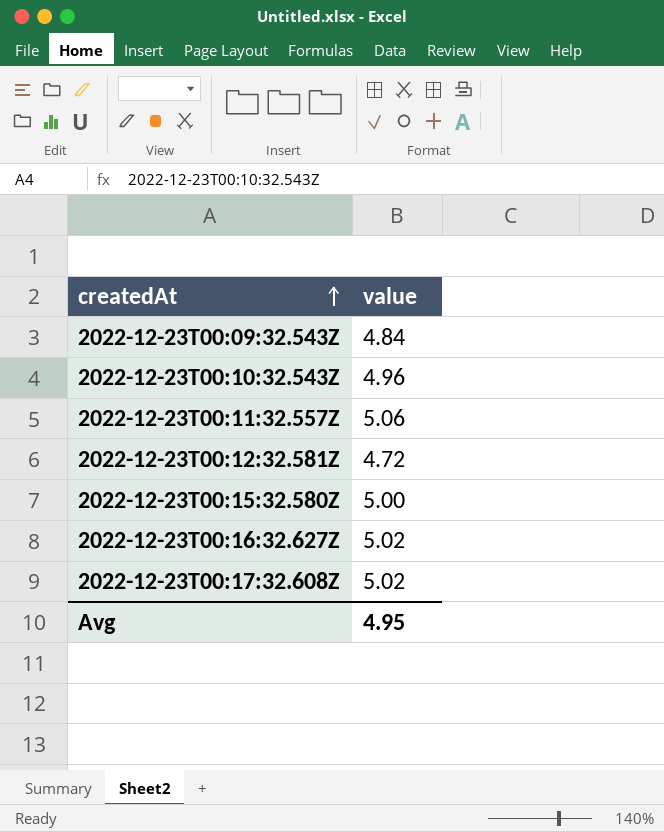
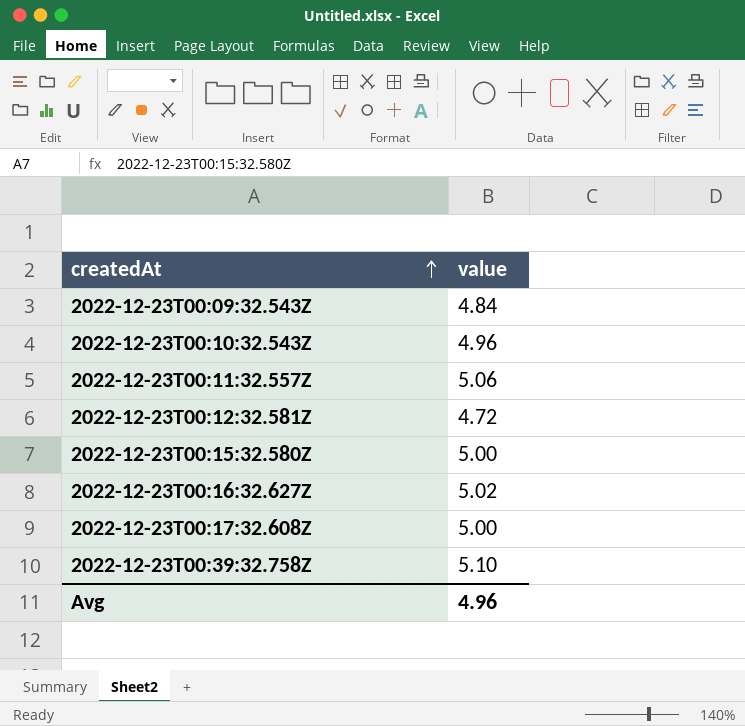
2022-12-23T00:17:32.608Z | value: 5.02 -> 5.00
row 2022-12-23T00:39:32.758Z: none -> 5.10
Avg | value: 4.95 -> 4.96

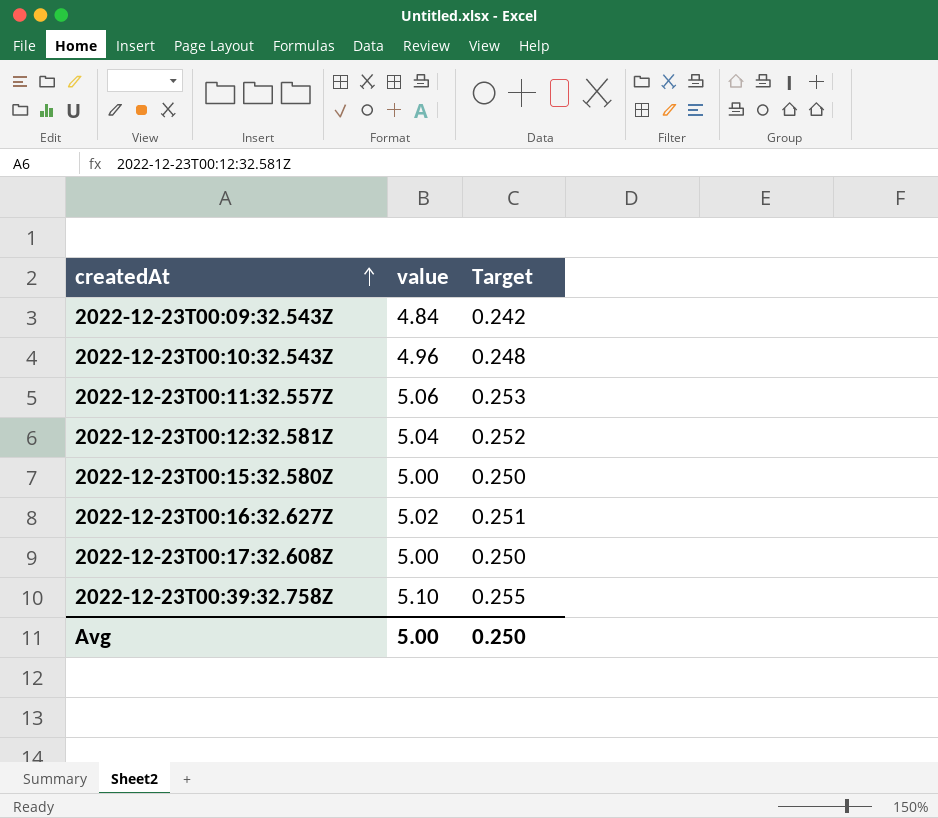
column Target | formula: none -> [value] * 0.05
2022-12-23T00:12:32.581Z | value: 4.72 -> 5.04
Avg | value: 4.96 -> 5.00

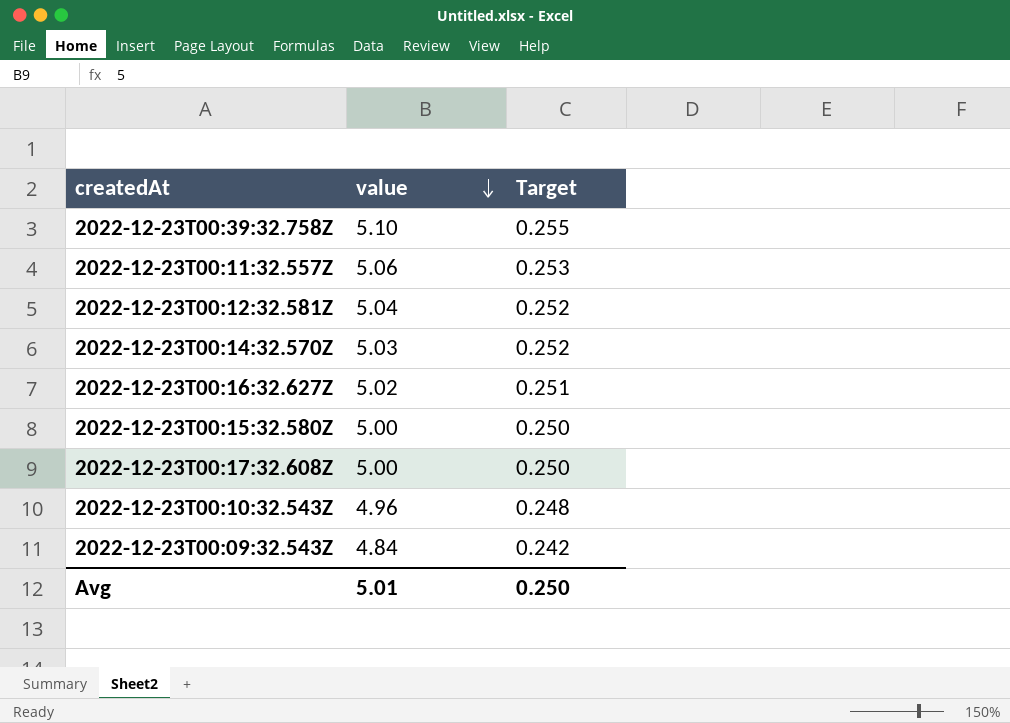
row order: createdAt ascending -> value descending
row 2022-12-23T00:14:32.570Z: none -> 5.03 | 0.252
Avg | value: 5.00 -> 5.01

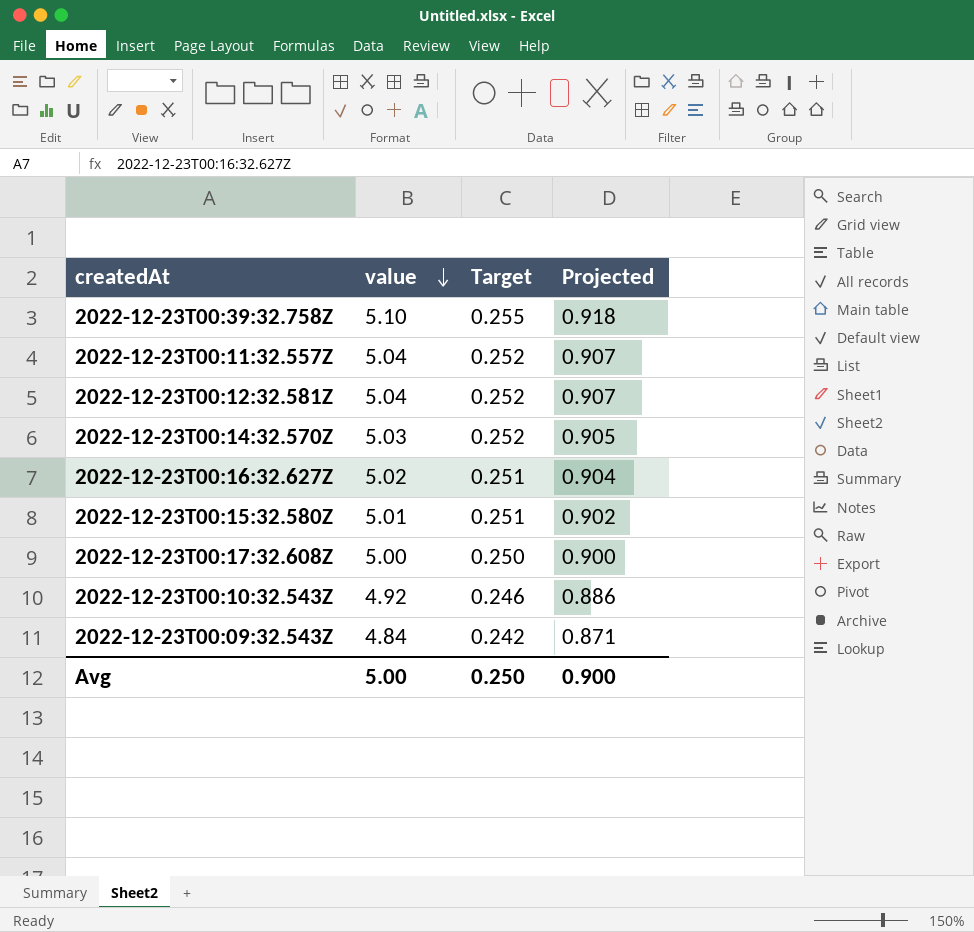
column Projected | formula: none -> [value] * 0.18
2022-12-23T00:11:32.557Z | value: 5.06 -> 5.04
2022-12-23T00:11:32.557Z | Target: 0.253 -> 0.252
2022-12-23T00:15:32.580Z | value: 5.00 -> 5.01
2022-12-23T00:15:32.580Z | Target: 0.250 -> 0.251
2022-12-23T00:10:32.543Z | value: 4.96 -> 4.92
2022-12-23T00:10:32.543Z | Target: 0.248 -> 0.246
Avg | value: 5.01 -> 5.00

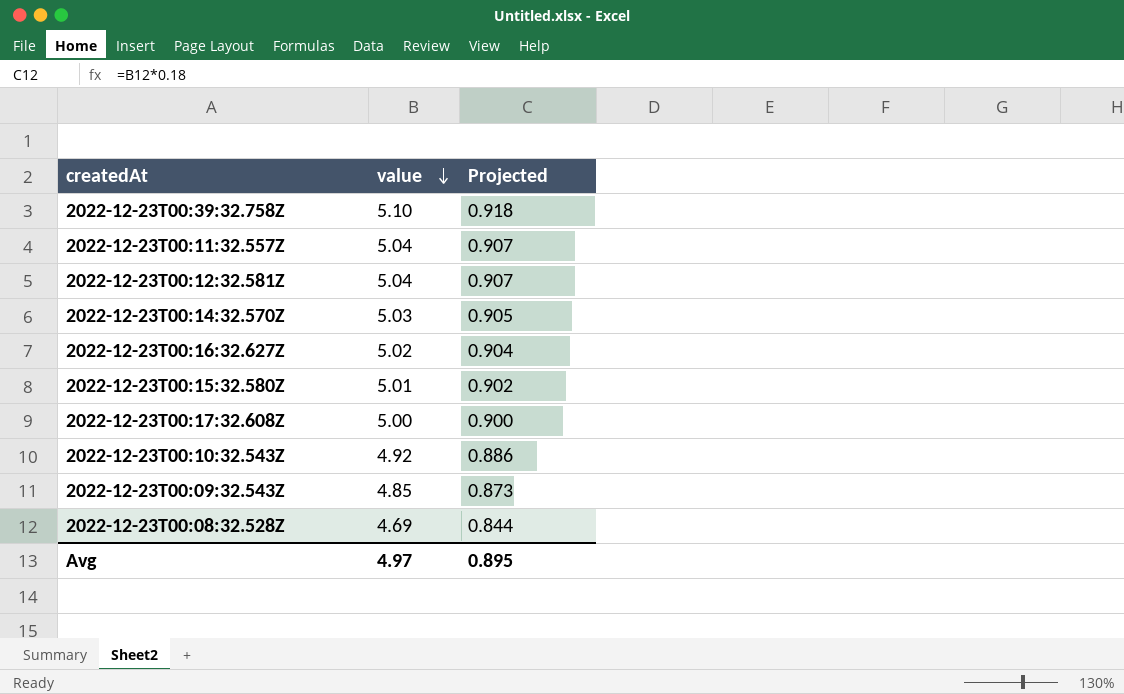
column Target | formula: [value] * 0.05 -> none
2022-12-23T00:09:32.543Z | value: 4.84 -> 4.85
2022-12-23T00:09:32.543Z | Projected: 0.871 -> 0.873
row 2022-12-23T00:08:32.528Z: none -> 4.69 | 0.844
Avg | value: 5.00 -> 4.97
Avg | Projected: 0.900 -> 0.895

